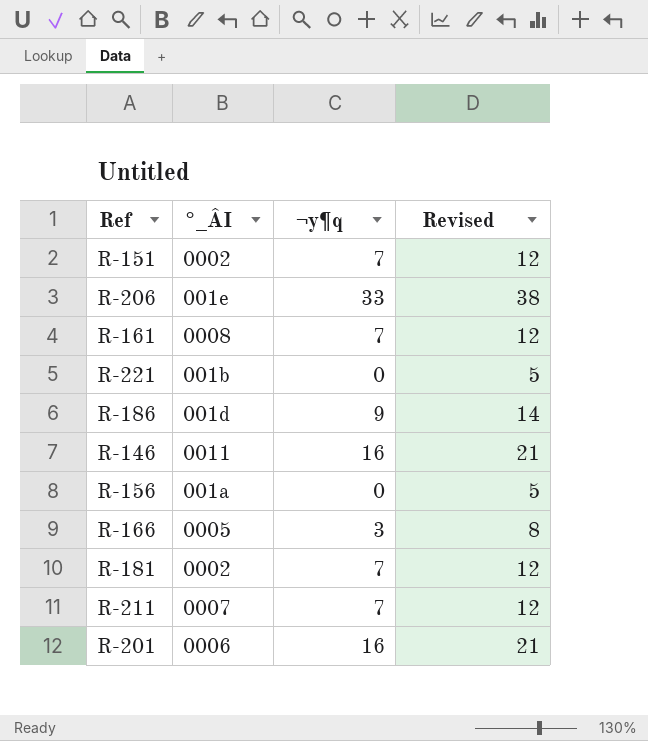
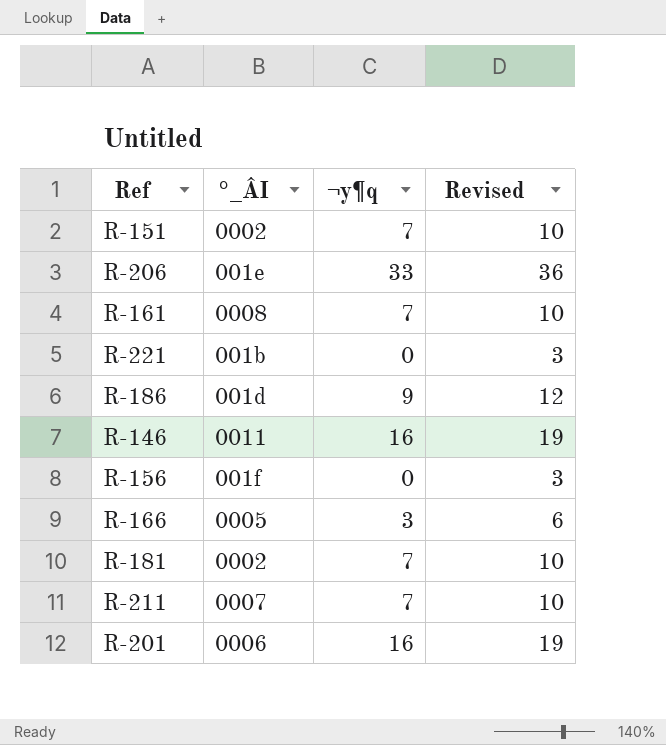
column Revised | formula: [¬y¶q] + 5 -> [¬y¶q] + 3
R-156 | °_ÂI: 001a -> 001f

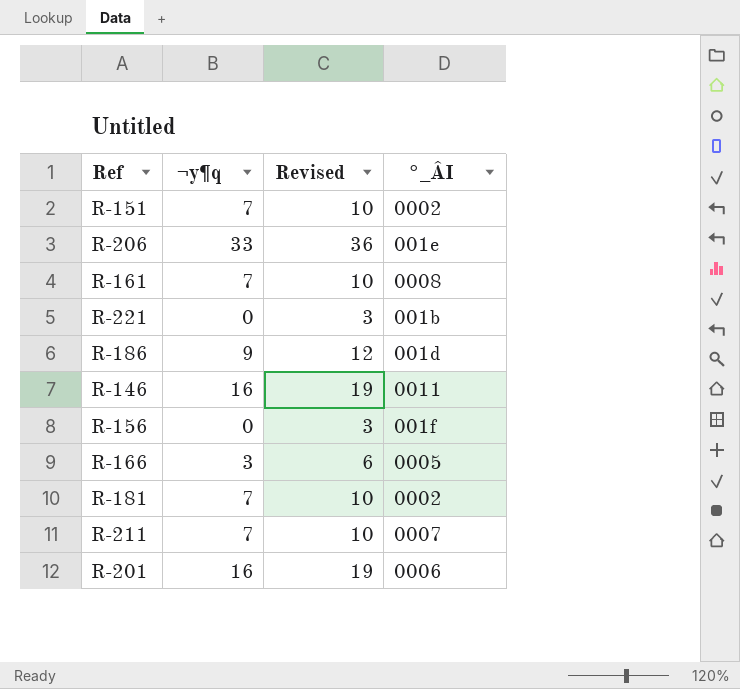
column °_ÂI | position: 2 -> 4

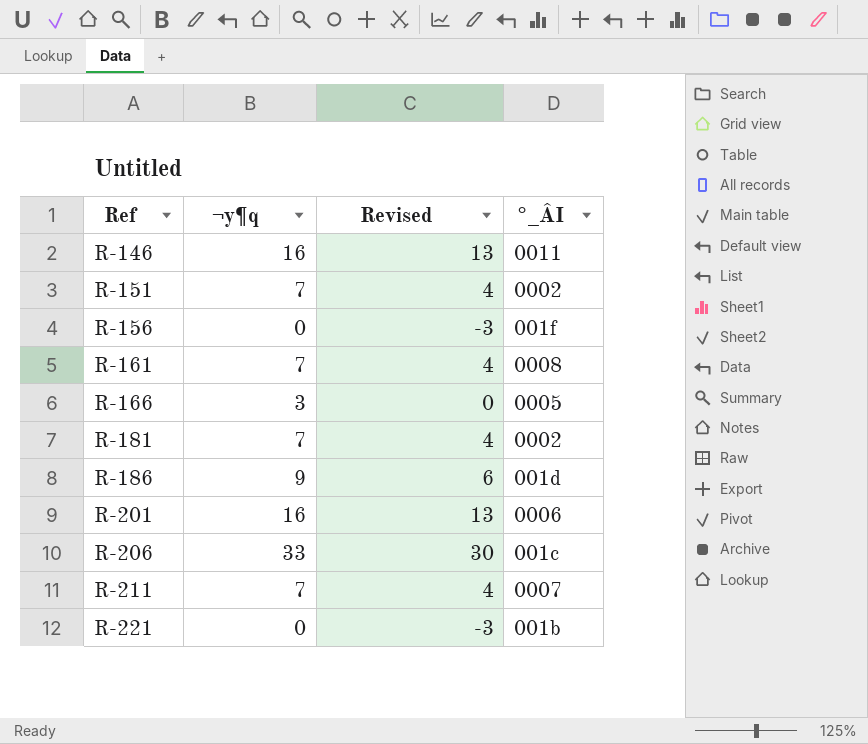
row order: none -> Ref ascending
column Revised | formula: [¬y¶q] + 3 -> [¬y¶q] - 3
R-206 | °_ÂI: 001e -> 001c

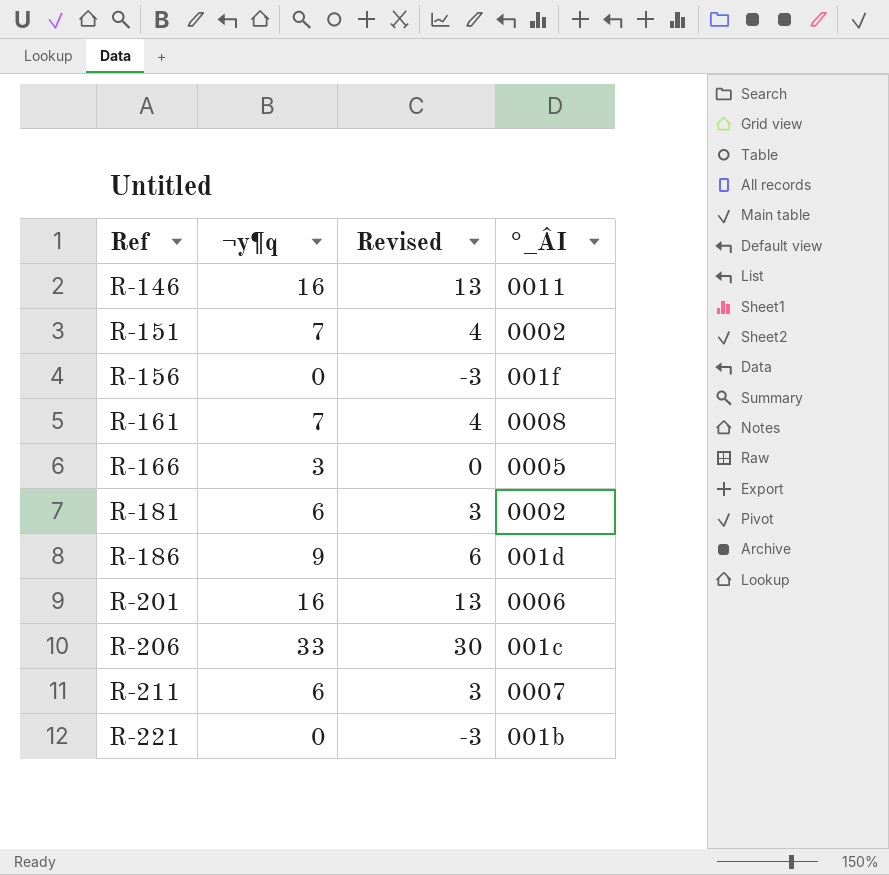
R-181 | ¬y¶q: 7 -> 6
R-181 | Revised: 4 -> 3
R-211 | ¬y¶q: 7 -> 6
R-211 | Revised: 4 -> 3

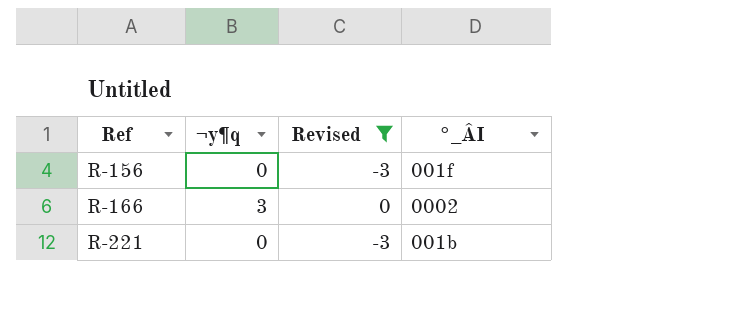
filter: none -> Revised <= 0
R-166 | °_ÂI: 0005 -> 0002

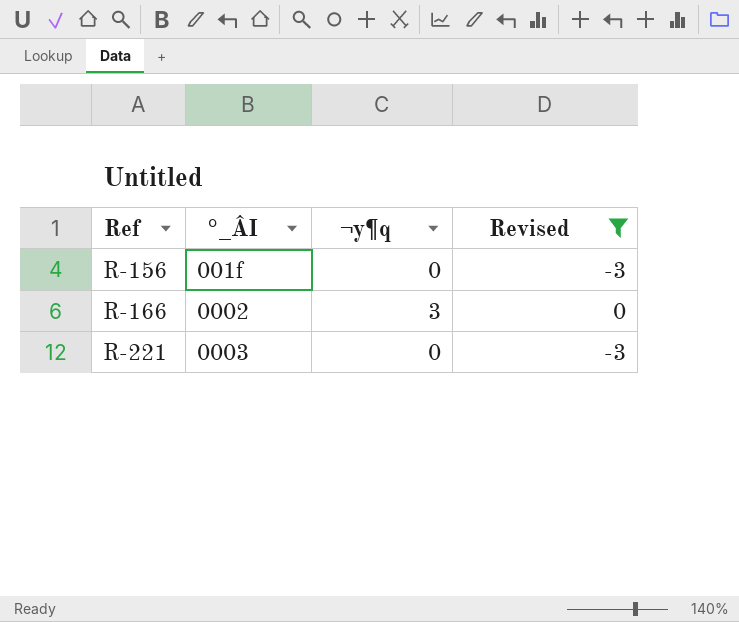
column °_ÂI | position: 4 -> 2
R-221 | °_ÂI: 001b -> 0003

